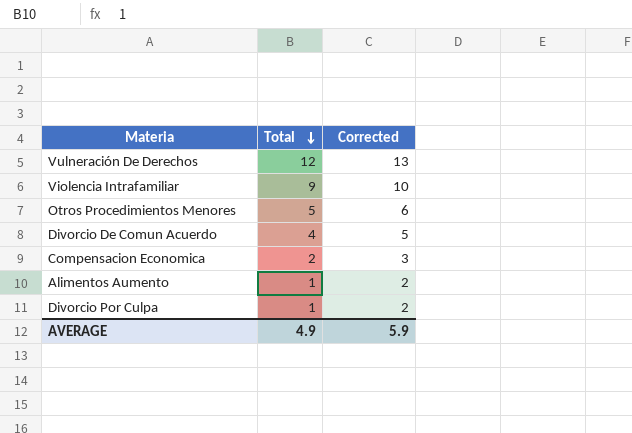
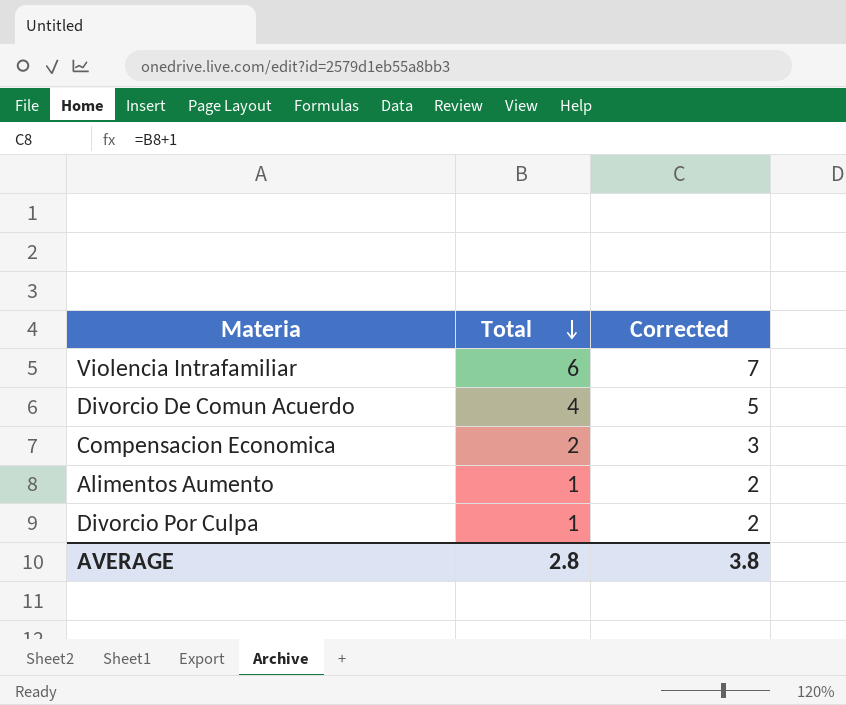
row Vulneración De Derechos: 12 | 13 -> none
row Otros Procedimientos Menores: 5 | 6 -> none
Violencia Intrafamiliar | Total: 9 -> 6
Violencia Intrafamiliar | Corrected: 10 -> 7
AVERAGE | Total: 4.9 -> 2.8
AVERAGE | Corrected: 5.9 -> 3.8

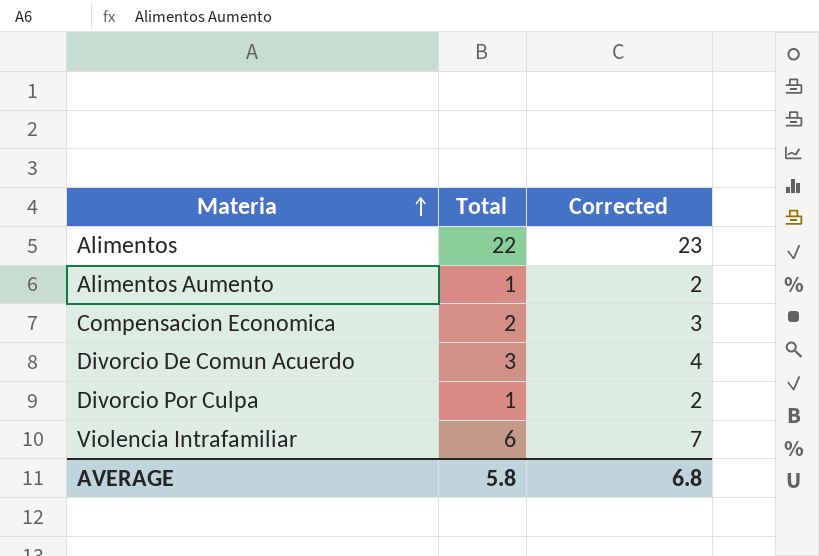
row order: Total descending -> Materia ascending
row Alimentos: none -> 22 | 23
Divorcio De Comun Acuerdo | Total: 4 -> 3
Divorcio De Comun Acuerdo | Corrected: 5 -> 4
AVERAGE | Total: 2.8 -> 5.8
AVERAGE | Corrected: 3.8 -> 6.8

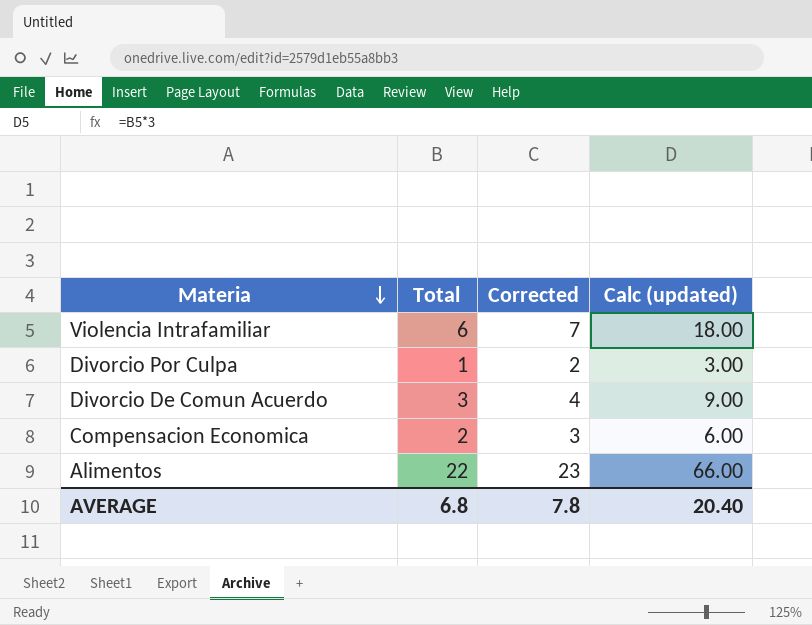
row order: Materia ascending -> Materia descending
column Calc (updated) | formula: none -> [Total] * 3
row Alimentos Aumento: 1 | 2 -> none
AVERAGE | Total: 5.8 -> 6.8
AVERAGE | Corrected: 6.8 -> 7.8

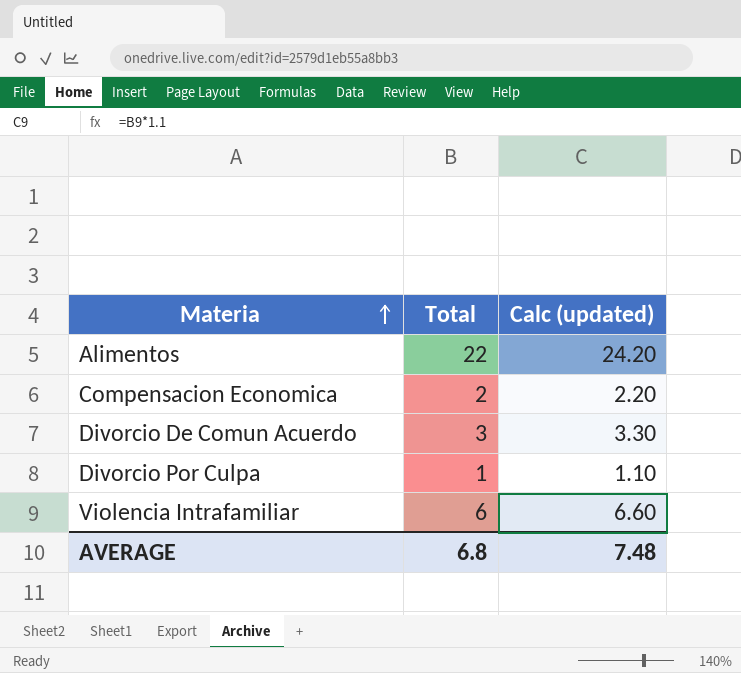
row order: Materia descending -> Materia ascending
column Corrected | formula: [Total] + 1 -> none
column Calc (updated) | formula: [Total] * 3 -> [Total] * 1.1
AVERAGE | Calc (updated): 20.40 -> 7.48

